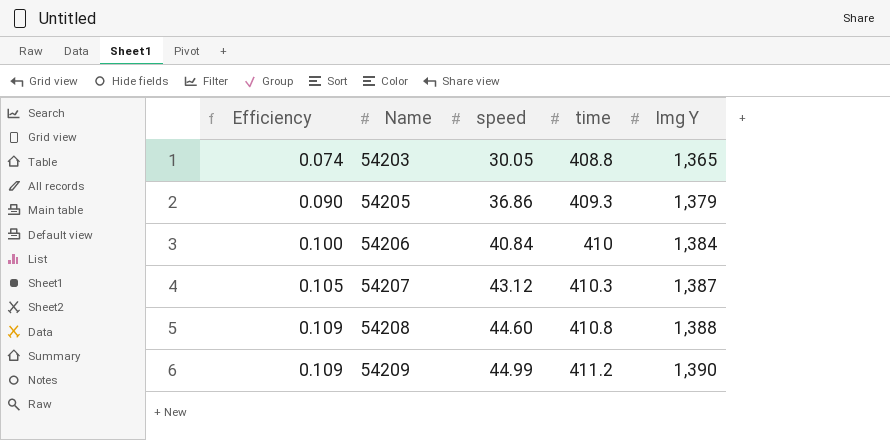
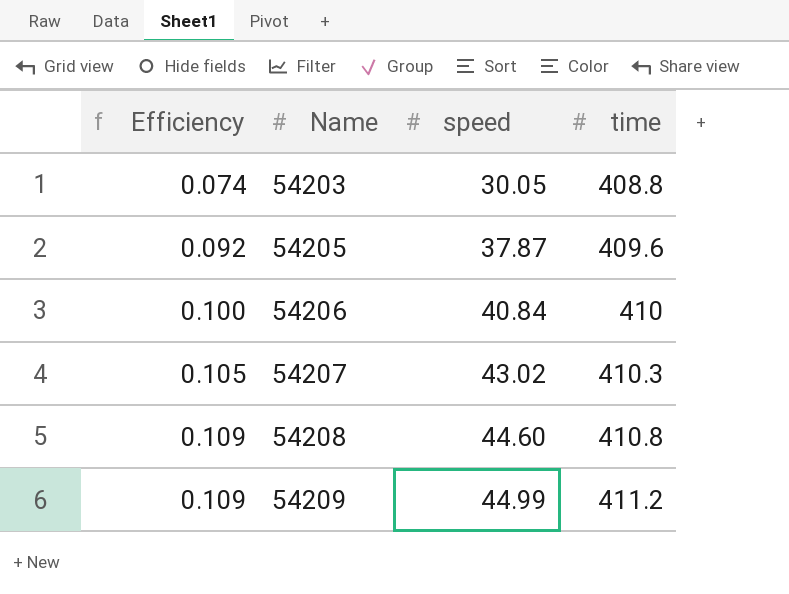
column Img Y | position: 5 -> none
54205 | Efficiency: 0.090 -> 0.092
54205 | speed: 36.86 -> 37.87
54205 | time: 409.3 -> 409.6
54207 | speed: 43.12 -> 43.02

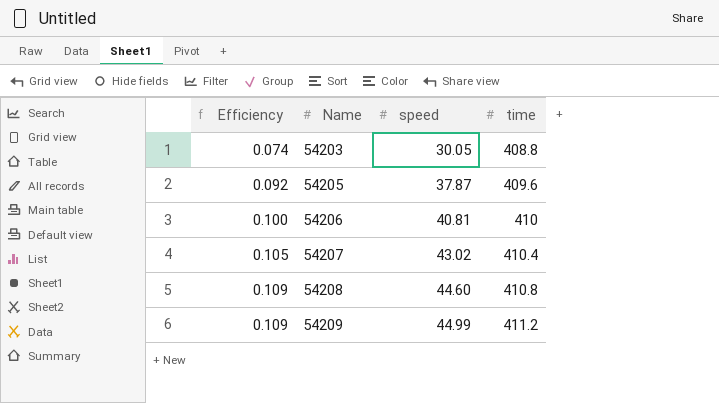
54206 | speed: 40.84 -> 40.81
54207 | time: 410.3 -> 410.4

